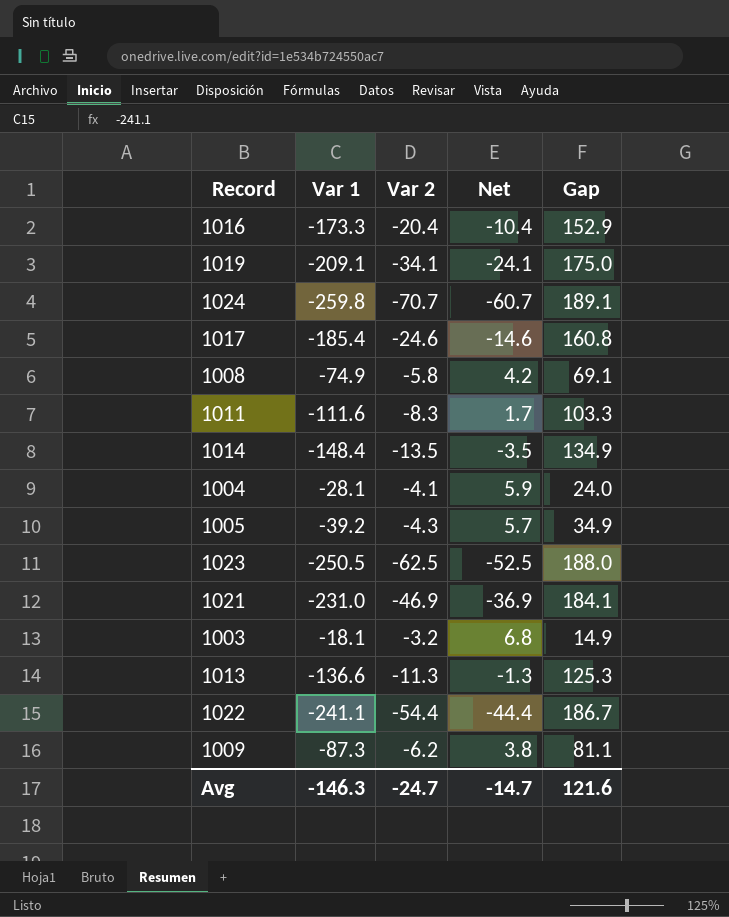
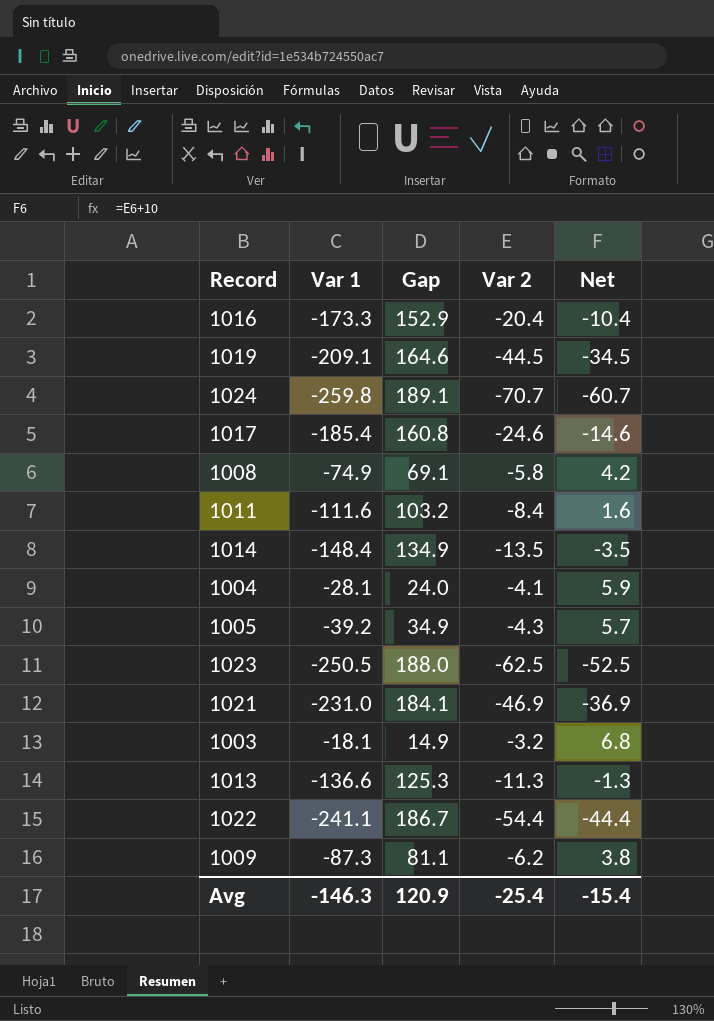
column Gap | position: 5 -> 3
1019 | Gap: 175.0 -> 164.6
1019 | Var 2: -34.1 -> -44.5
1019 | Net: -24.1 -> -34.5
1011 | Gap: 103.3 -> 103.2
1011 | Var 2: -8.3 -> -8.4
1011 | Net: 1.7 -> 1.6
Avg | Gap: 121.6 -> 120.9
Avg | Var 2: -24.7 -> -25.4
Avg | Net: -14.7 -> -15.4

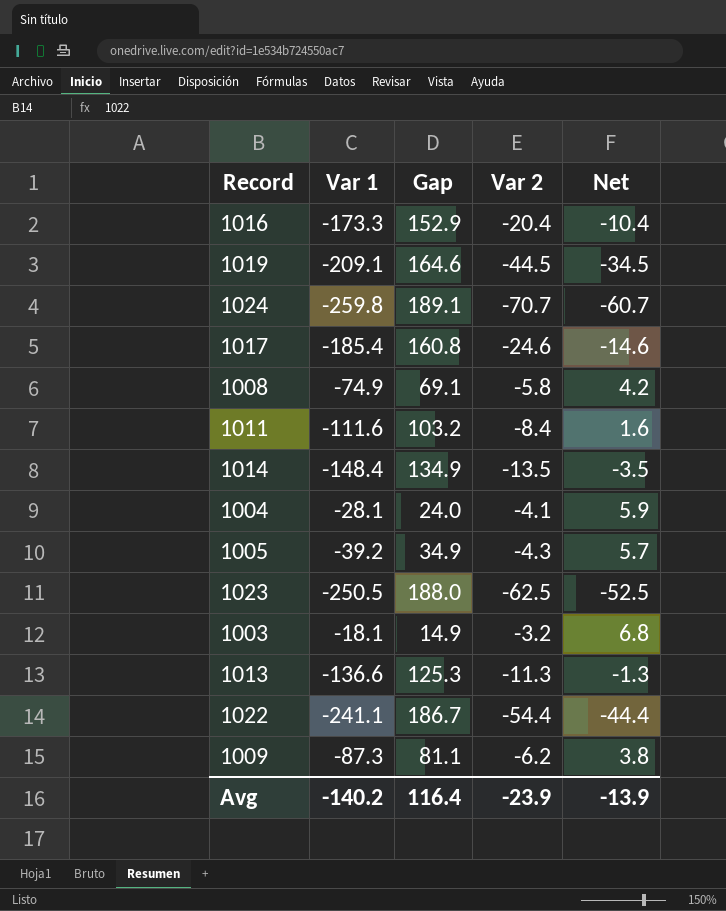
row 1021: -231.0 | 184.1 | -46.9 | -36.9 -> none
Avg | Var 1: -146.3 -> -140.2
Avg | Gap: 120.9 -> 116.4
Avg | Var 2: -25.4 -> -23.9
Avg | Net: -15.4 -> -13.9

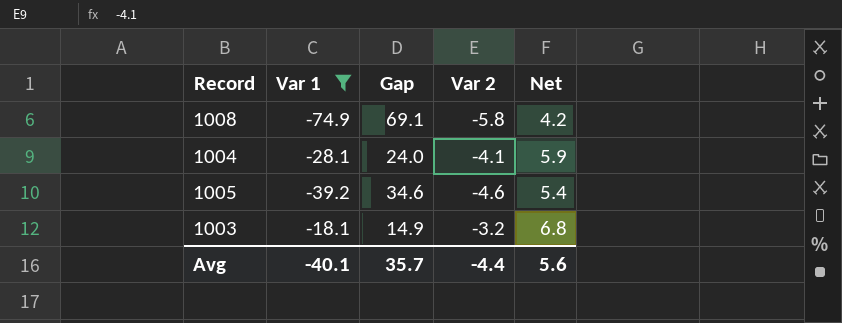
filter: none -> Var 1 >= -74.9
1005 | Gap: 34.9 -> 34.6
1005 | Var 2: -4.3 -> -4.6
1005 | Net: 5.7 -> 5.4
Avg | Var 1: -140.2 -> -40.1
Avg | Gap: 116.4 -> 35.7
Avg | Var 2: -23.9 -> -4.4
Avg | Net: -13.9 -> 5.6

